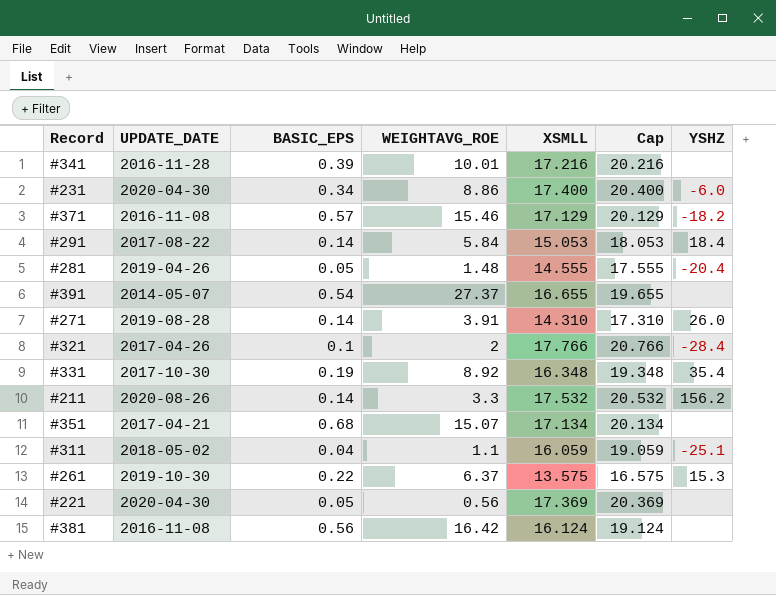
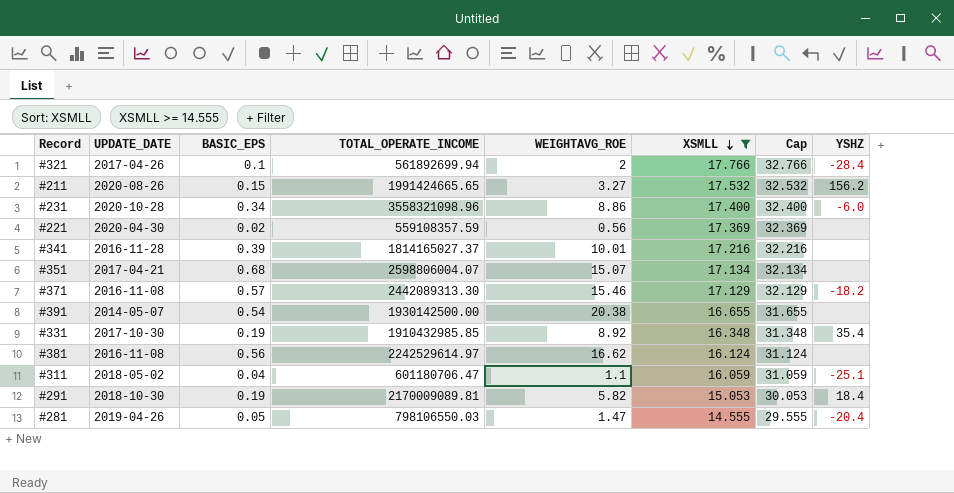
filter: none -> XSMLL >= 14.555
row order: none -> XSMLL descending
column TOTAL_OPERATE_INCOME | position: none -> 4
column Cap | formula: [XSMLL] + 3 -> [XSMLL] + 15
#211 | BASIC_EPS: 0.14 -> 0.15
#211 | WEIGHTAVG_ROE: 3.3 -> 3.27
#231 | UPDATE_DATE: 2020-04-30 -> 2020-10-28
#221 | BASIC_EPS: 0.05 -> 0.02
#391 | WEIGHTAVG_ROE: 27.37 -> 20.38
#381 | WEIGHTAVG_ROE: 16.42 -> 16.62
#291 | UPDATE_DATE: 2017-08-22 -> 2018-10-30
#291 | BASIC_EPS: 0.14 -> 0.19
#291 | WEIGHTAVG_ROE: 5.84 -> 5.82
#281 | WEIGHTAVG_ROE: 1.48 -> 1.47

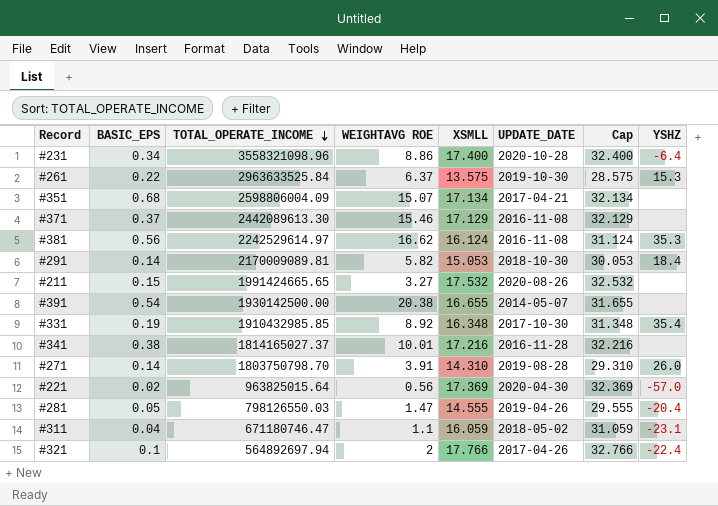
filter: XSMLL >= 14.555 -> none
row order: XSMLL descending -> TOTAL_OPERATE_INCOME descending
column name: WEIGHTAVG_ROE -> WEIGHTAVG ROE
column UPDATE_DATE | position: 2 -> 6
#231 | YSHZ: -6.0 -> -6.4
#351 | TOTAL_OPERATE_INCOME: 2598806004.07 -> 2598806004.09
#371 | BASIC_EPS: 0.57 -> 0.37
#371 | TOTAL_OPERATE_INCOME: 2442089313.30 -> 2442089613.30
#371 | YSHZ: -18.2 -> none
#381 | YSHZ: none -> 35.3
#291 | BASIC_EPS: 0.19 -> 0.14
#211 | YSHZ: 156.2 -> none
#341 | BASIC_EPS: 0.39 -> 0.38
#221 | TOTAL_OPERATE_INCOME: 559108357.59 -> 963825015.64
#221 | YSHZ: none -> -57.0
#281 | TOTAL_OPERATE_INCOME: 798106550.03 -> 798126550.03
#311 | TOTAL_OPERATE_INCOME: 601180706.47 -> 671180746.47
#311 | YSHZ: -25.1 -> -23.1
#321 | TOTAL_OPERATE_INCOME: 561892699.94 -> 564892697.94
#321 | YSHZ: -28.4 -> -22.4

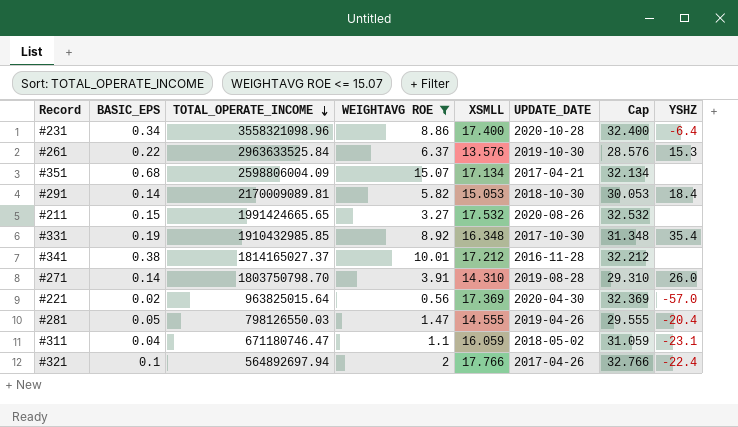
filter: none -> WEIGHTAVG ROE <= 15.07
#261 | XSMLL: 13.575 -> 13.576
#261 | Cap: 28.575 -> 28.576
#341 | XSMLL: 17.216 -> 17.212
#341 | Cap: 32.216 -> 32.212

